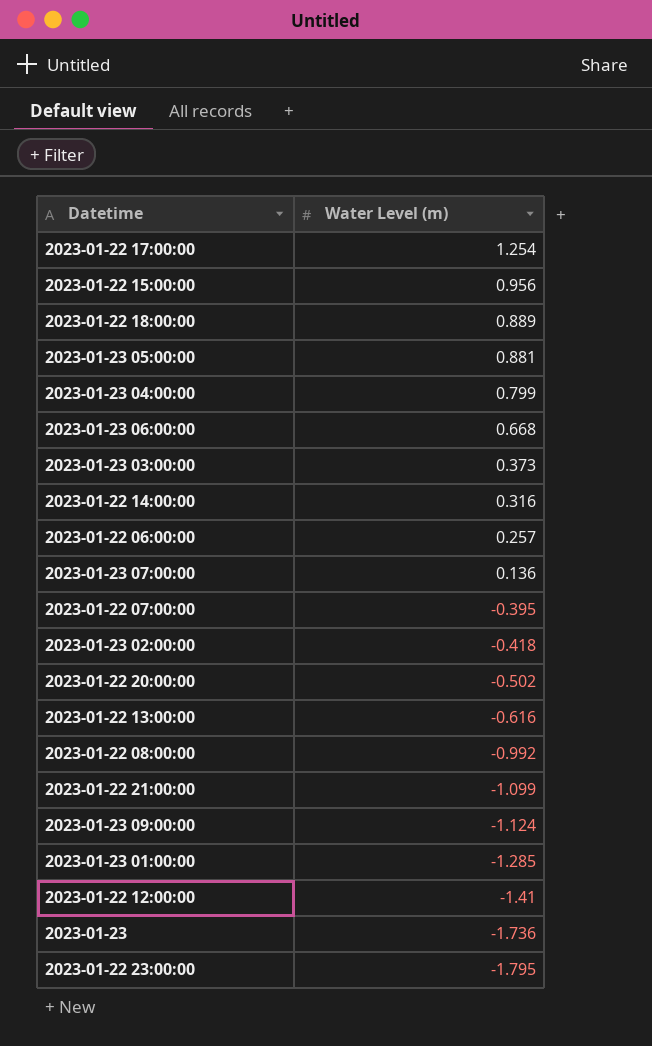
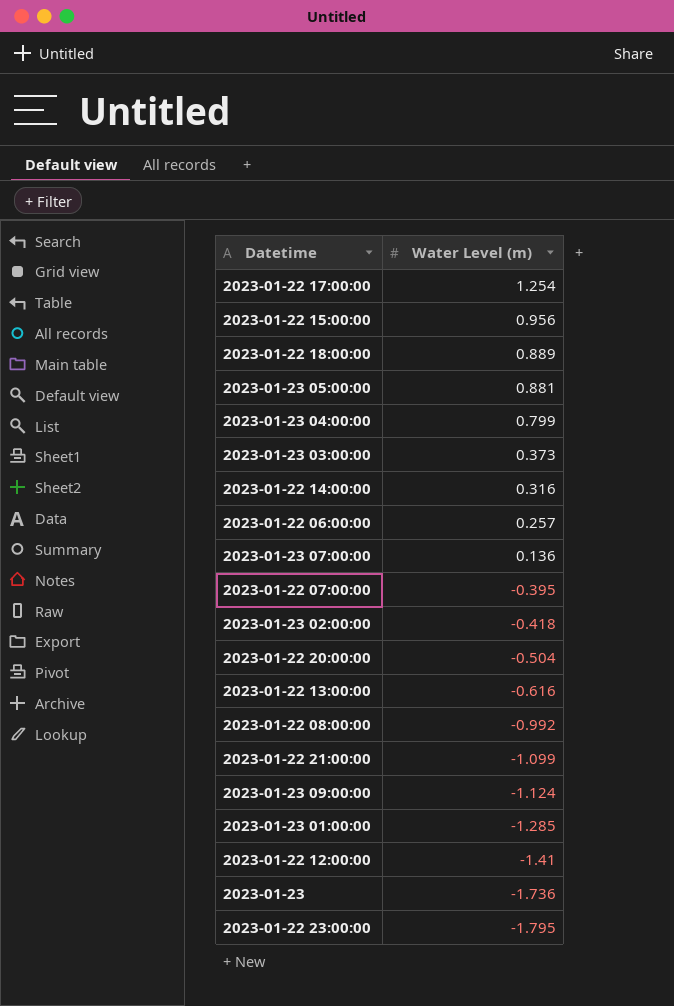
row 2023-01-23 06:00:00: 0.668 -> none
2023-01-22 20:00:00 | Water Level (m): -0.502 -> -0.504

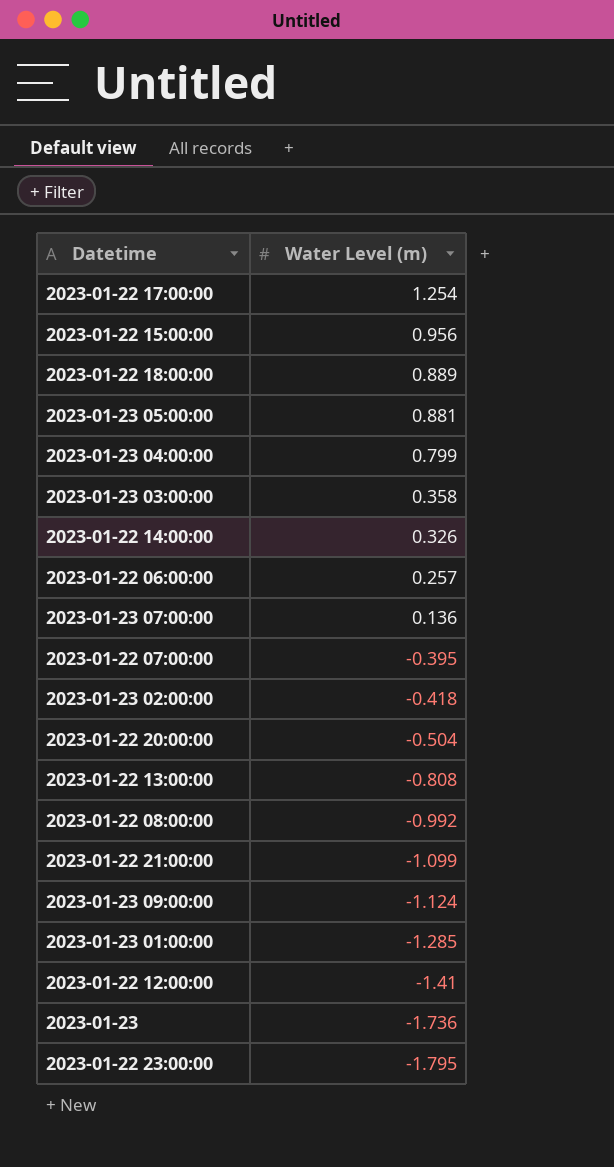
2023-01-23 03:00:00 | Water Level (m): 0.373 -> 0.358
2023-01-22 14:00:00 | Water Level (m): 0.316 -> 0.326
2023-01-22 13:00:00 | Water Level (m): -0.616 -> -0.808

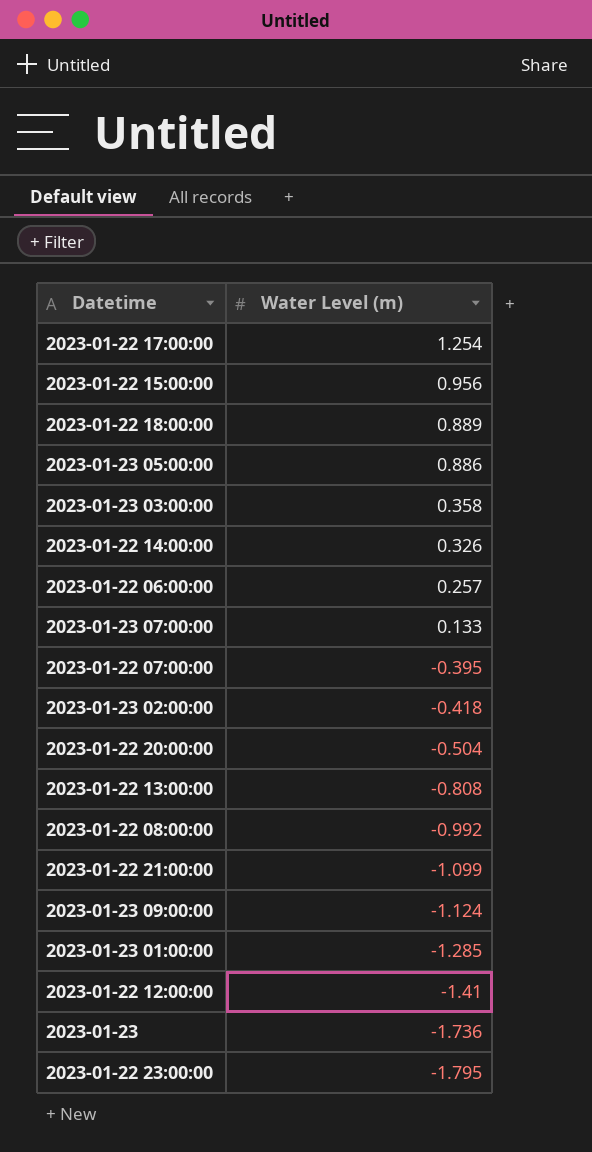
row 2023-01-23 04:00:00: 0.799 -> none
2023-01-23 05:00:00 | Water Level (m): 0.881 -> 0.886
2023-01-23 07:00:00 | Water Level (m): 0.136 -> 0.133

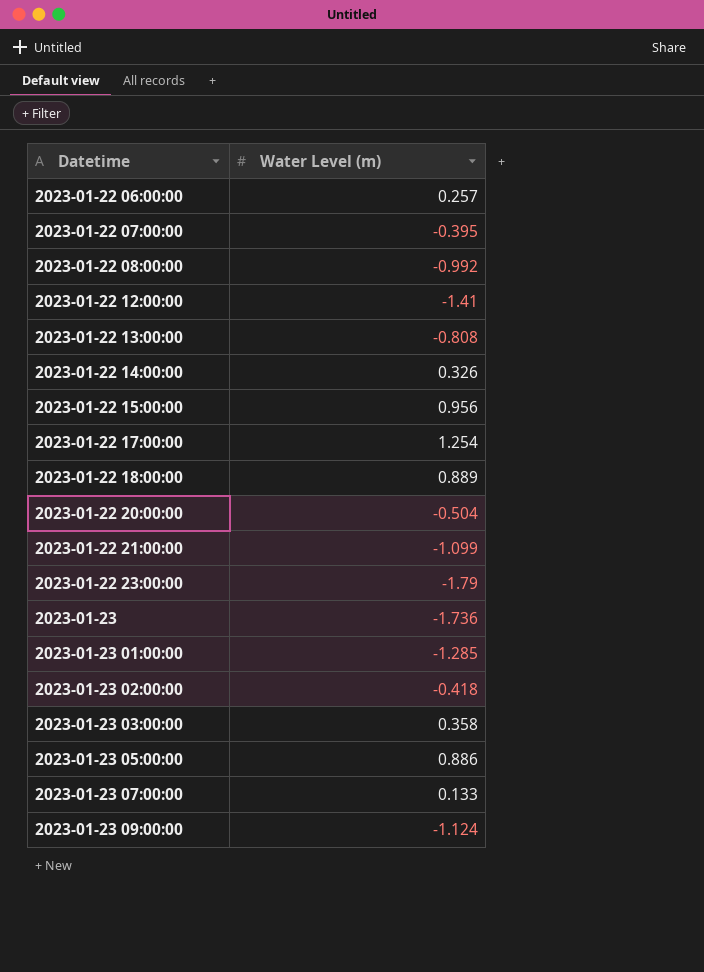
row order: Water Level (m) descending -> Datetime ascending
2023-01-22 23:00:00 | Water Level (m): -1.795 -> -1.79

